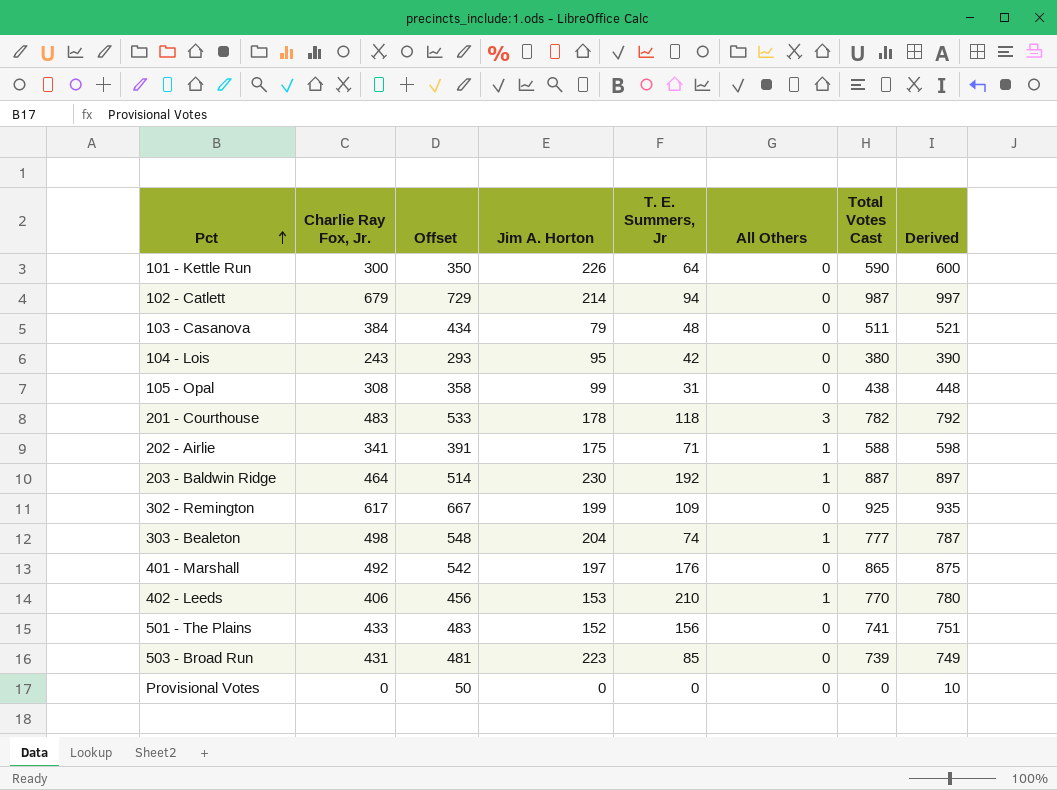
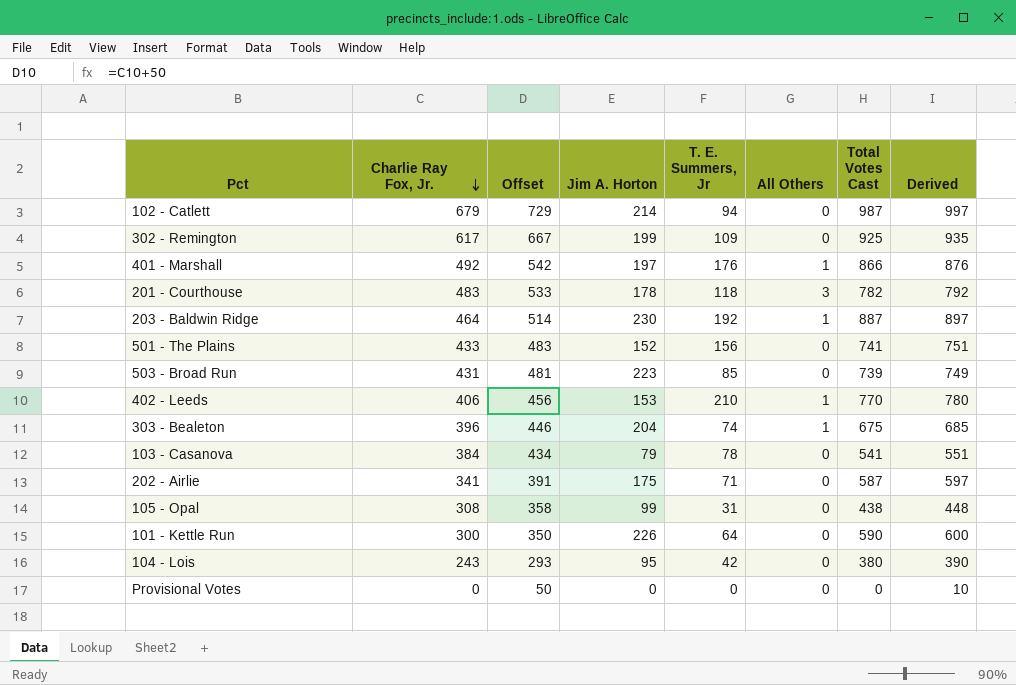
row order: Pct ascending -> Charlie Ray Fox, Jr. descending
401 - Marshall | All Others: 0 -> 1
401 - Marshall | Total Votes Cast: 865 -> 866
401 - Marshall | Derived: 875 -> 876
303 - Bealeton | Charlie Ray Fox, Jr.: 498 -> 396
303 - Bealeton | Offset: 548 -> 446
303 - Bealeton | Total Votes Cast: 777 -> 675
303 - Bealeton | Derived: 787 -> 685
103 - Casanova | T. E. Summers, Jr: 48 -> 78
103 - Casanova | Total Votes Cast: 511 -> 541
103 - Casanova | Derived: 521 -> 551
202 - Airlie | All Others: 1 -> 0
202 - Airlie | Total Votes Cast: 588 -> 587
202 - Airlie | Derived: 598 -> 597

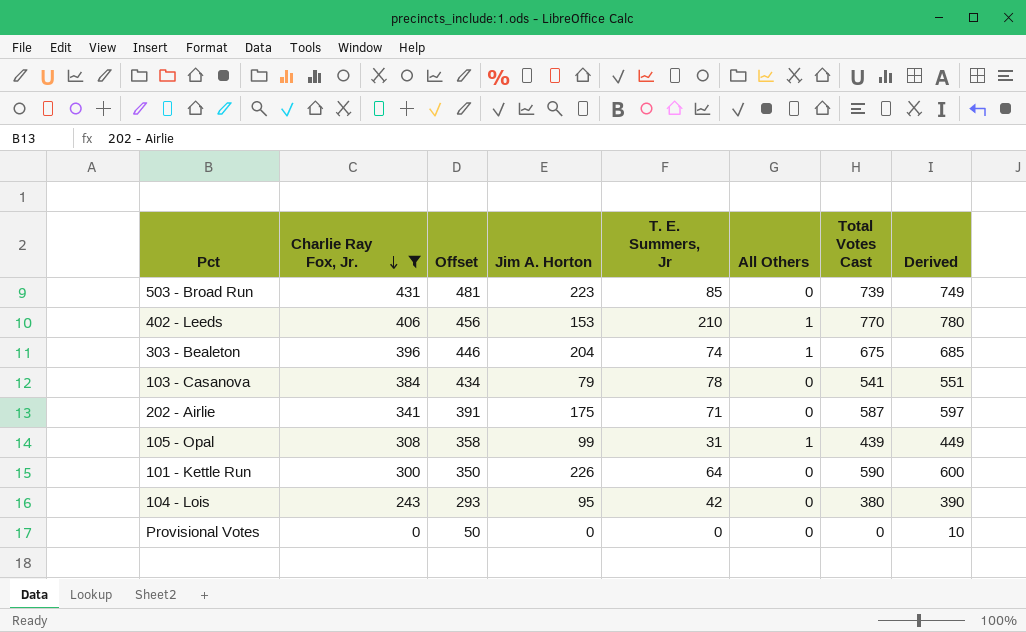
filter: none -> Charlie Ray Fox, Jr. <= 431
105 - Opal | All Others: 0 -> 1
105 - Opal | Total Votes Cast: 438 -> 439
105 - Opal | Derived: 448 -> 449

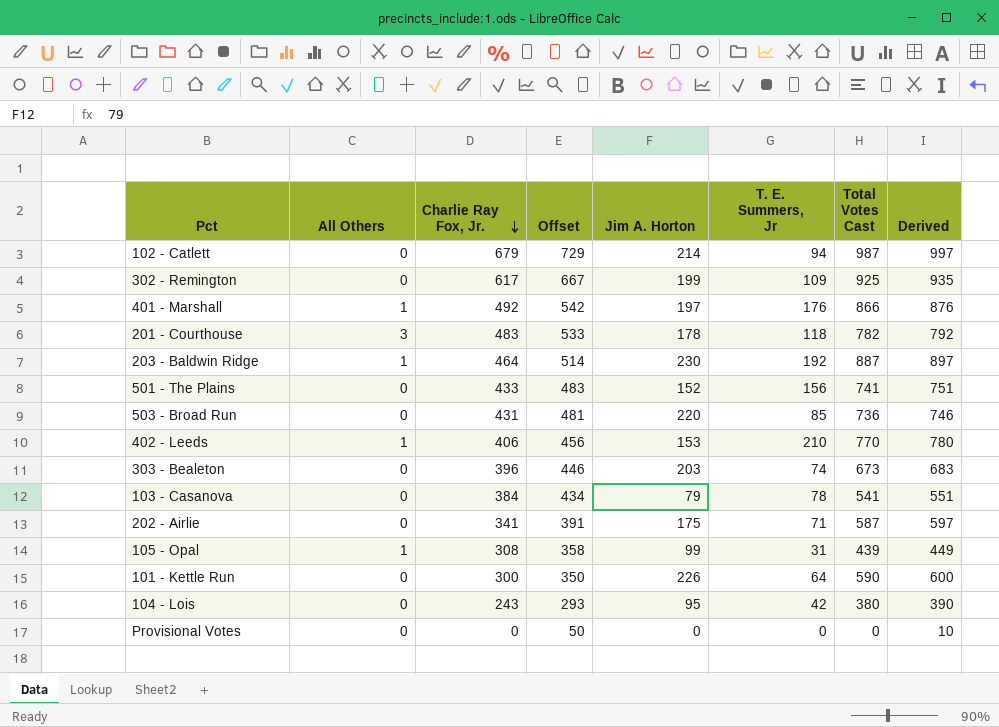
filter: Charlie Ray Fox, Jr. <= 431 -> none
column All Others | position: 6 -> 2
503 - Broad Run | Jim A. Horton: 223 -> 220
503 - Broad Run | Total Votes Cast: 739 -> 736
503 - Broad Run | Derived: 749 -> 746
303 - Bealeton | All Others: 1 -> 0
303 - Bealeton | Jim A. Horton: 204 -> 203
303 - Bealeton | Total Votes Cast: 675 -> 673
303 - Bealeton | Derived: 685 -> 683

